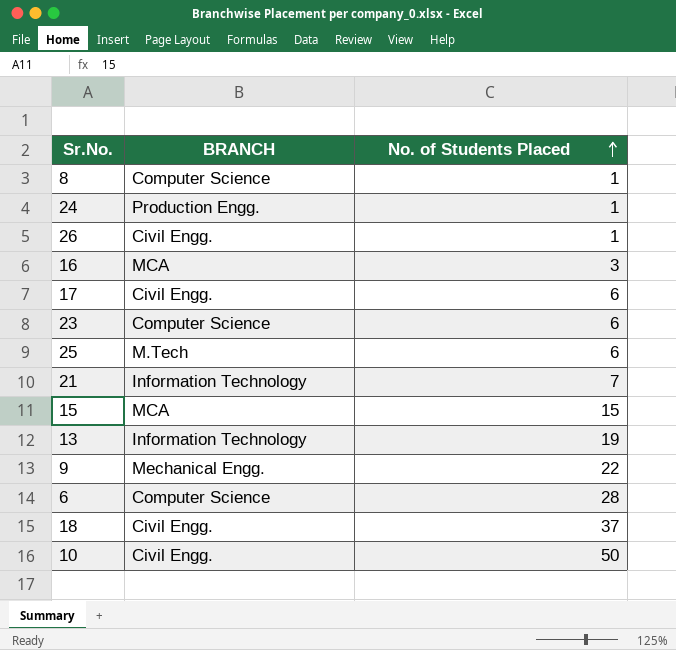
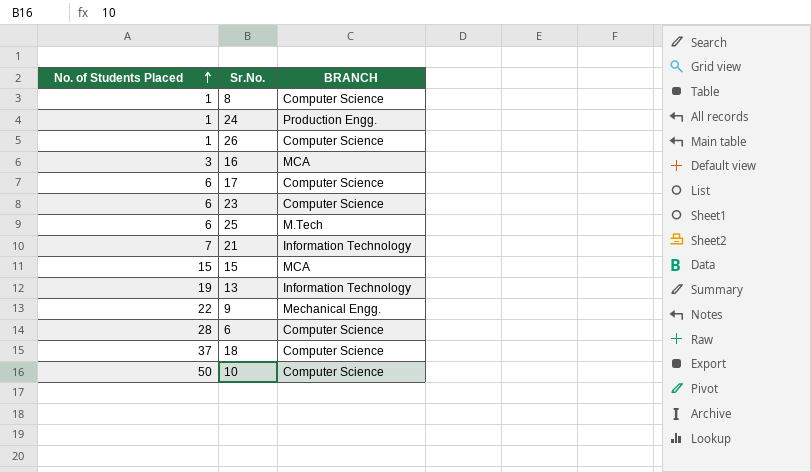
column No. of Students Placed | position: 3 -> 1
26 | BRANCH: Civil Engg. -> Computer Science
17 | BRANCH: Civil Engg. -> Computer Science
18 | BRANCH: Civil Engg. -> Computer Science
10 | BRANCH: Civil Engg. -> Computer Science

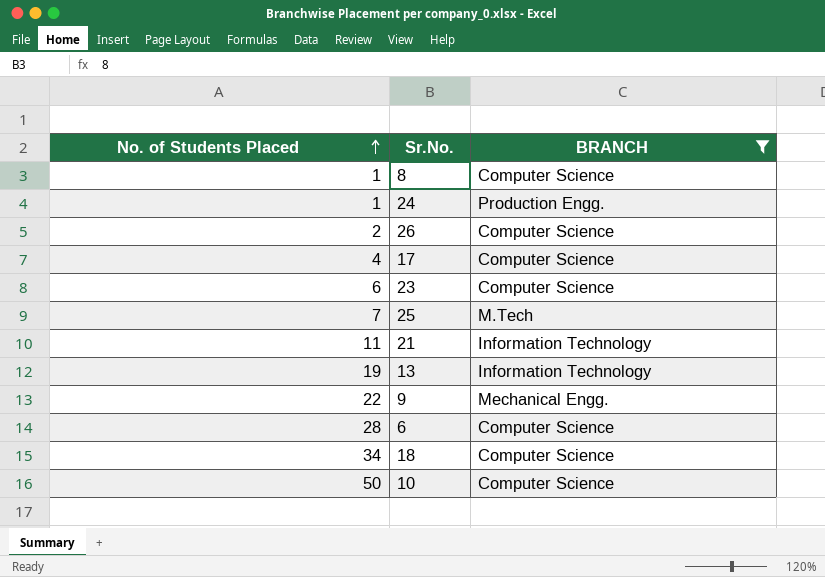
filter: none -> BRANCH != MCA
26 | No. of Students Placed: 1 -> 2
17 | No. of Students Placed: 6 -> 4
25 | No. of Students Placed: 6 -> 7
21 | No. of Students Placed: 7 -> 11
18 | No. of Students Placed: 37 -> 34

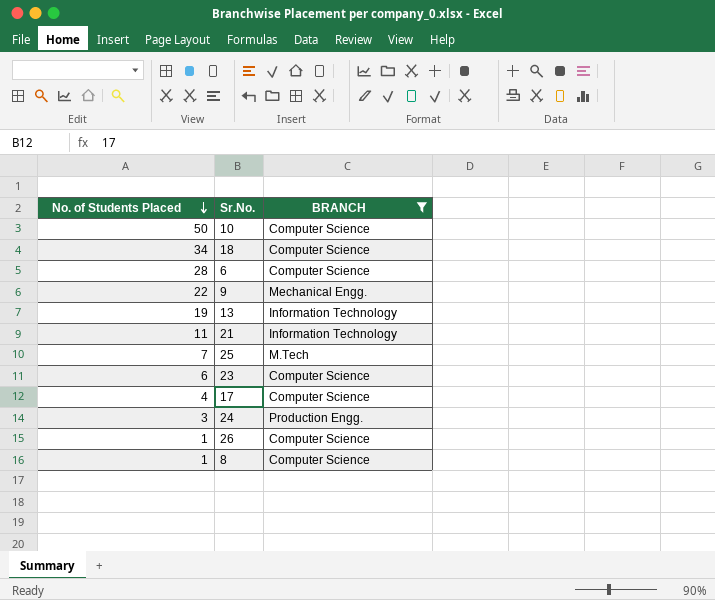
row order: No. of Students Placed ascending -> No. of Students Placed descending
24 | No. of Students Placed: 1 -> 3
26 | No. of Students Placed: 2 -> 1

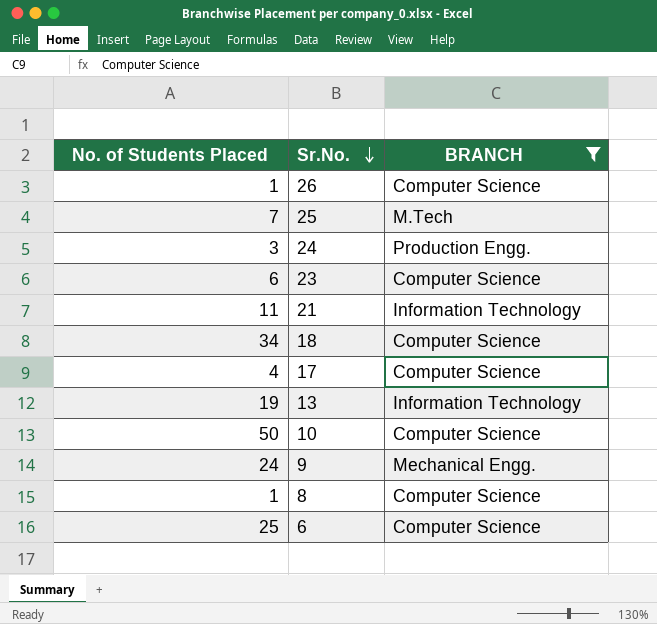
row order: No. of Students Placed descending -> Sr.No. descending
9 | No. of Students Placed: 22 -> 24
6 | No. of Students Placed: 28 -> 25

